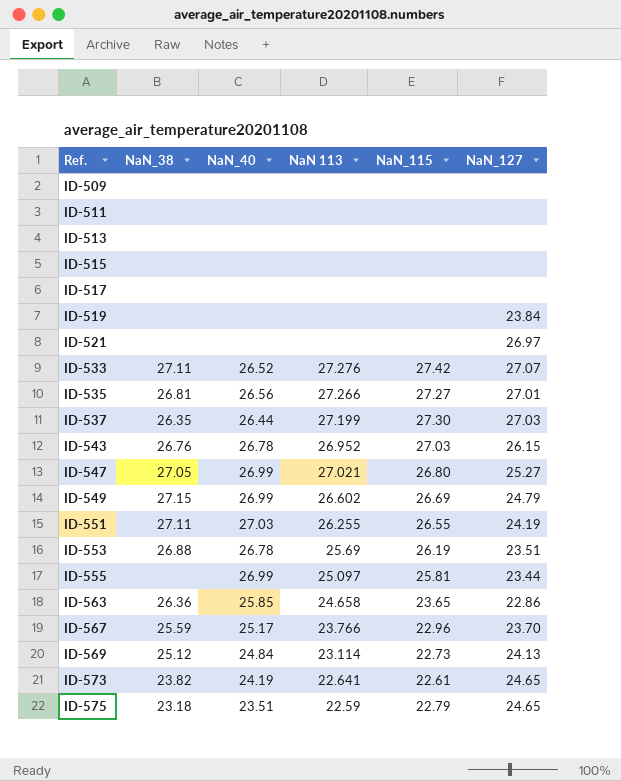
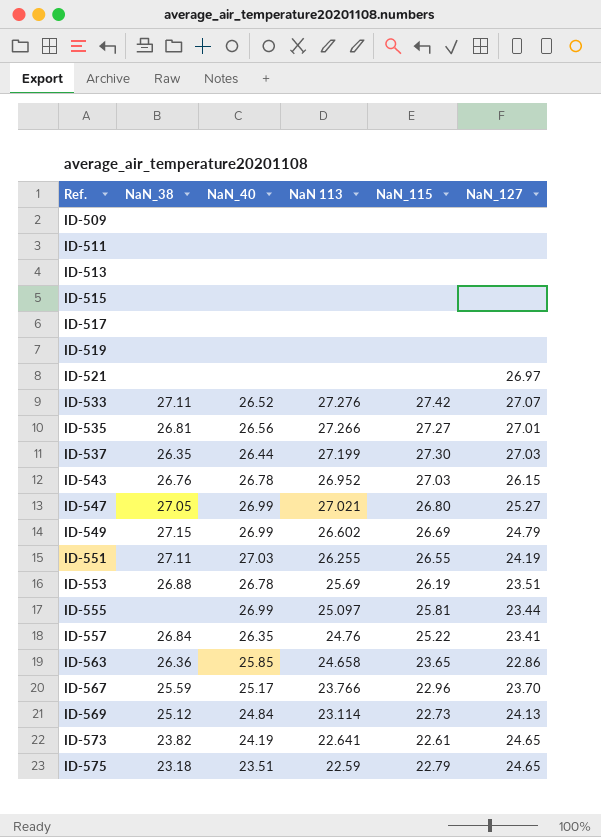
ID-519 | NaN_127: 23.84 -> none
row ID-557: none -> 26.84 | 26.35 | 24.76 | 25.22 | 23.41

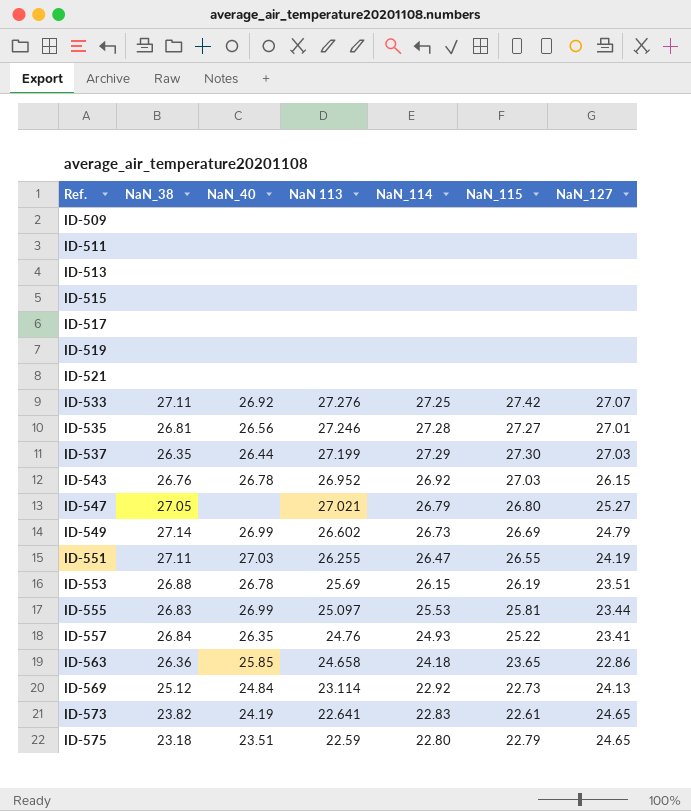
column NaN_114 | position: none -> 5
row ID-567: 25.59 | 25.17 | 23.766 | 22.96 | 23.70 -> none
ID-521 | NaN_127: 26.97 -> none
ID-533 | NaN_40: 26.52 -> 26.92
ID-535 | NaN 113: 27.266 -> 27.246
ID-547 | NaN_40: 26.99 -> none
ID-549 | NaN_38: 27.15 -> 27.14
ID-555 | NaN_38: none -> 26.83

